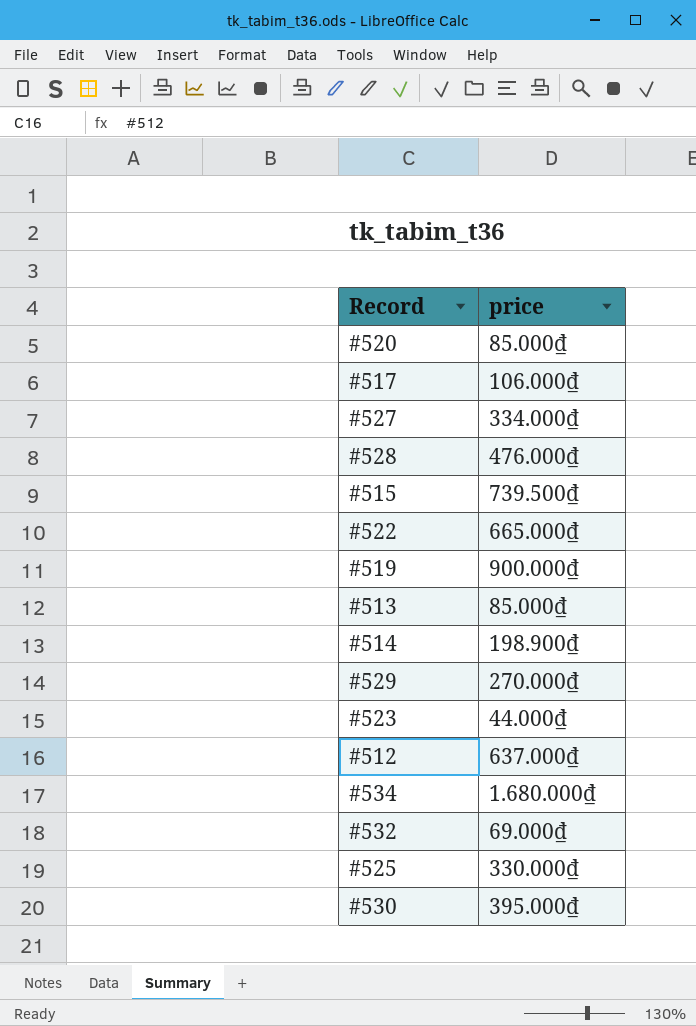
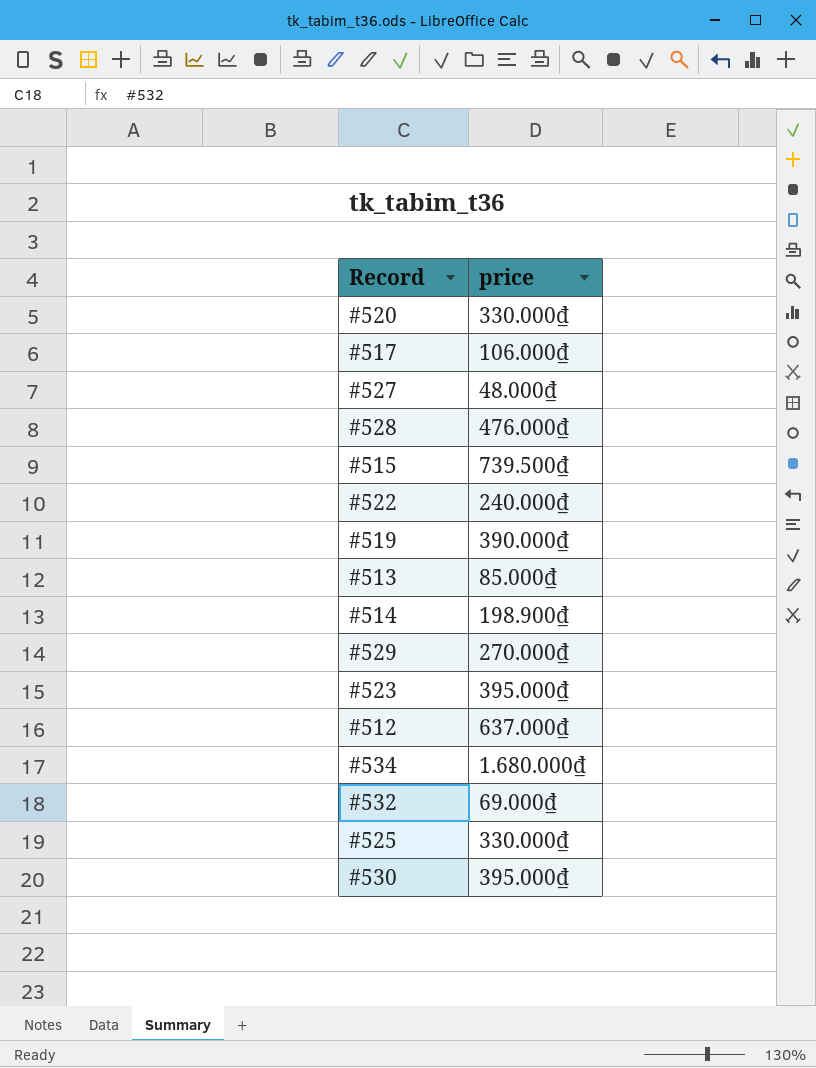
#520 | price: 85.000₫ -> 330.000₫
#527 | price: 334.000₫ -> 48.000₫
#522 | price: 665.000₫ -> 240.000₫
#519 | price: 900.000₫ -> 390.000₫
#523 | price: 44.000₫ -> 395.000₫

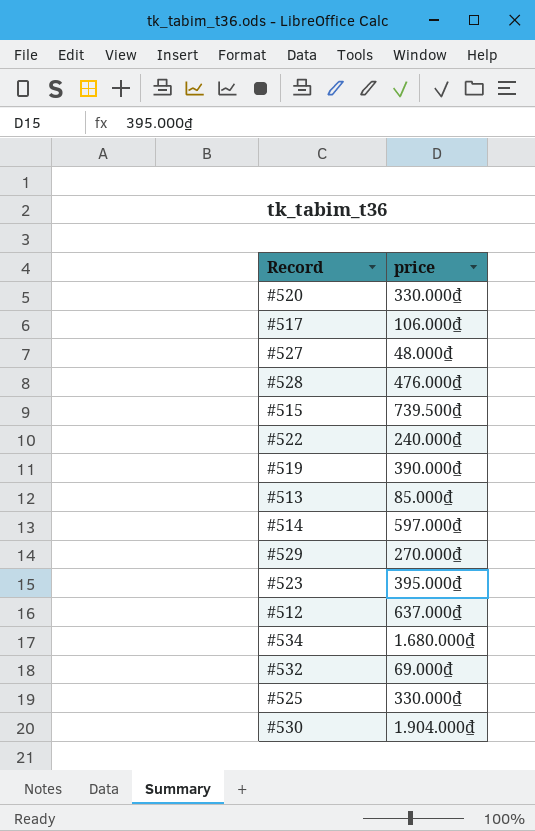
#514 | price: 198.900₫ -> 597.000₫
#530 | price: 395.000₫ -> 1.904.000₫

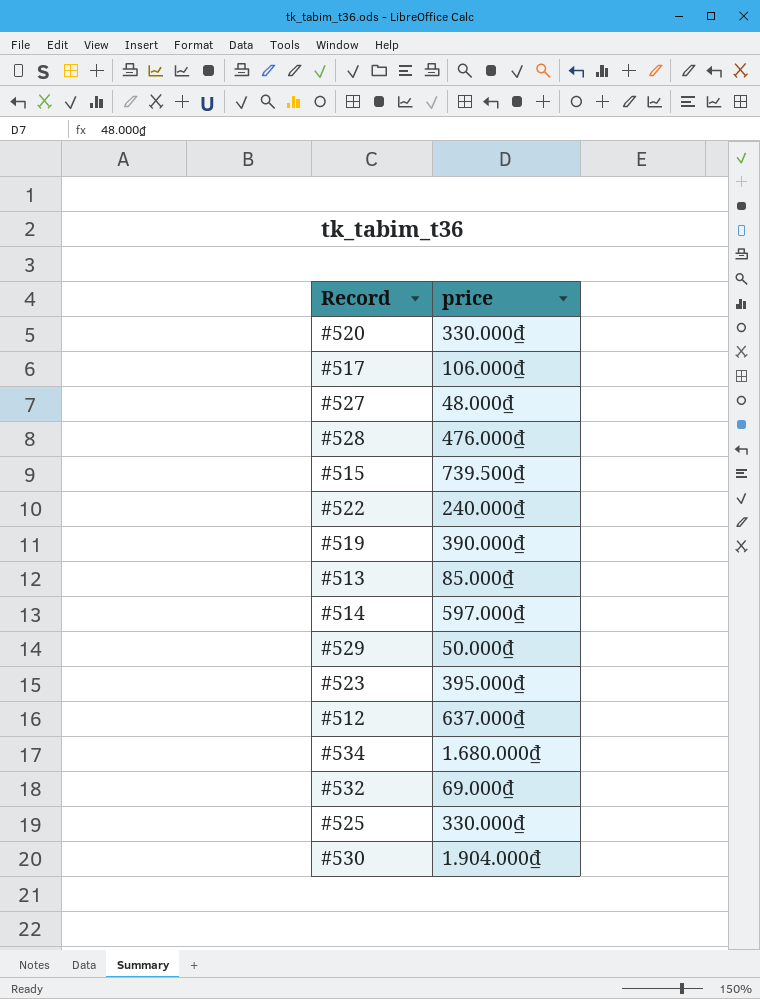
#529 | price: 270.000₫ -> 50.000₫

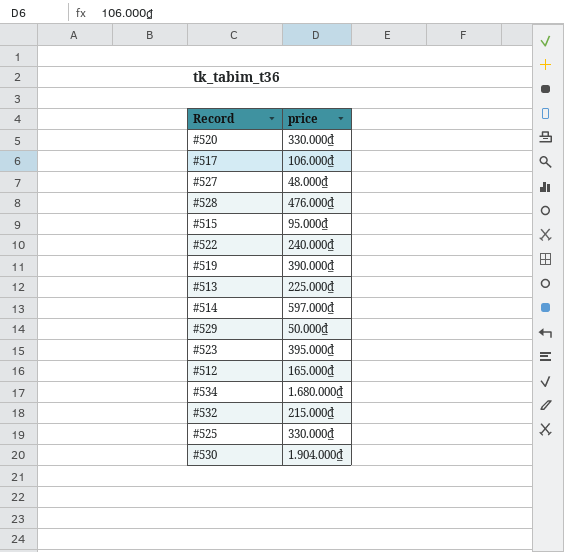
#515 | price: 739.500₫ -> 95.000₫
#513 | price: 85.000₫ -> 225.000₫
#512 | price: 637.000₫ -> 165.000₫
#532 | price: 69.000₫ -> 215.000₫

